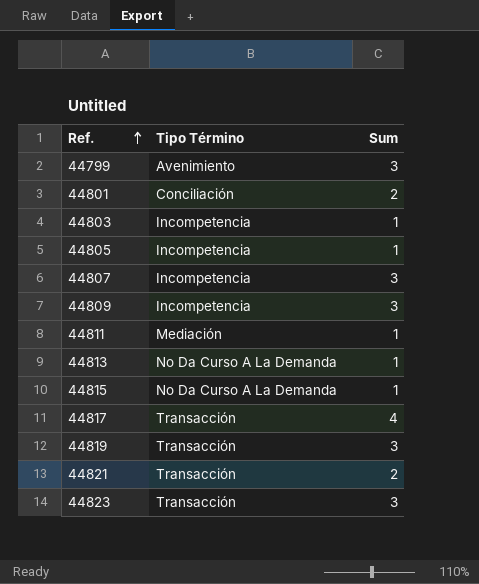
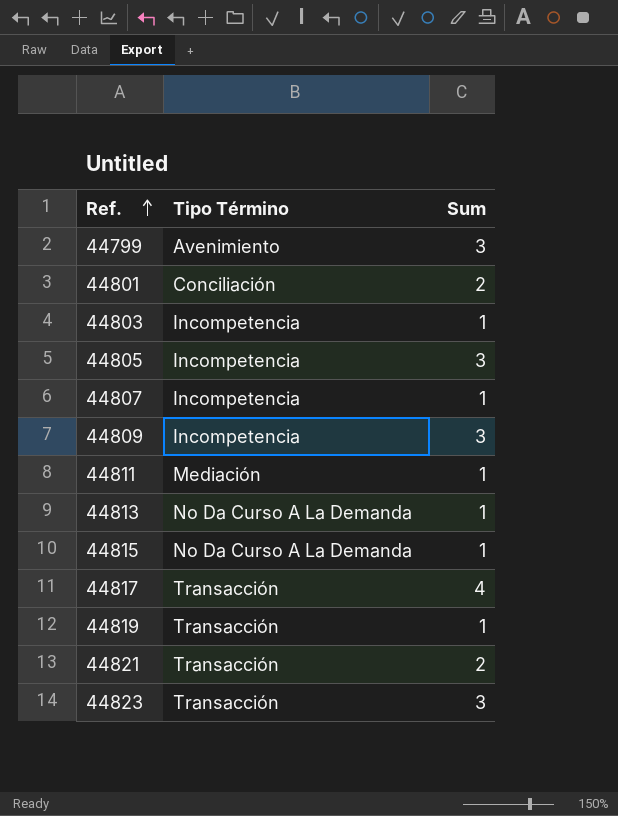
44805 | Sum: 1 -> 3
44807 | Sum: 3 -> 1
44819 | Sum: 3 -> 1

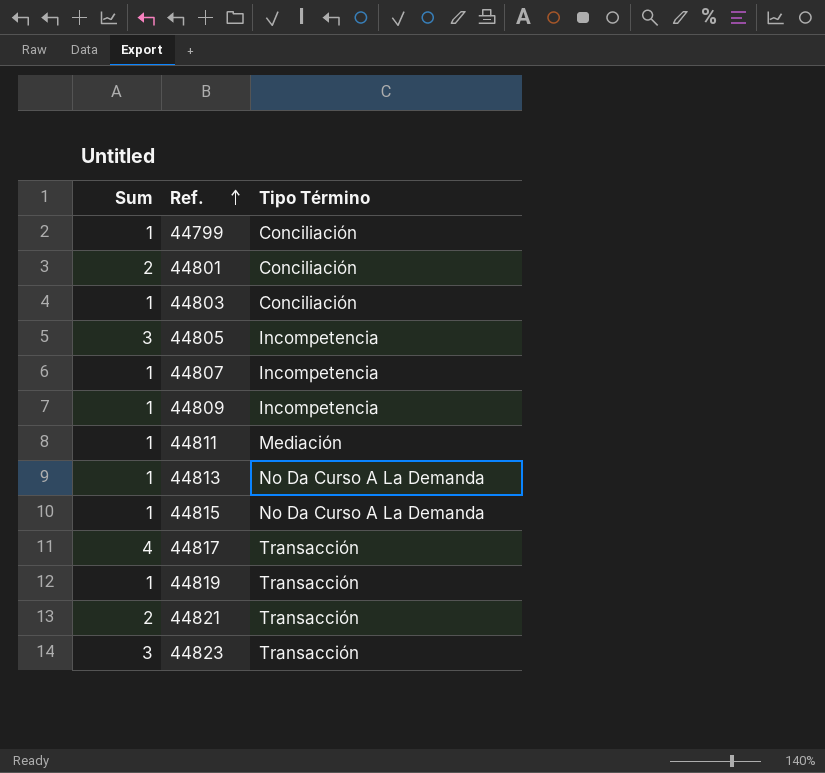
column Sum | position: 3 -> 1
44799 | Sum: 3 -> 1
44799 | Tipo Término: Avenimiento -> Conciliación
44803 | Tipo Término: Incompetencia -> Conciliación
44809 | Sum: 3 -> 1

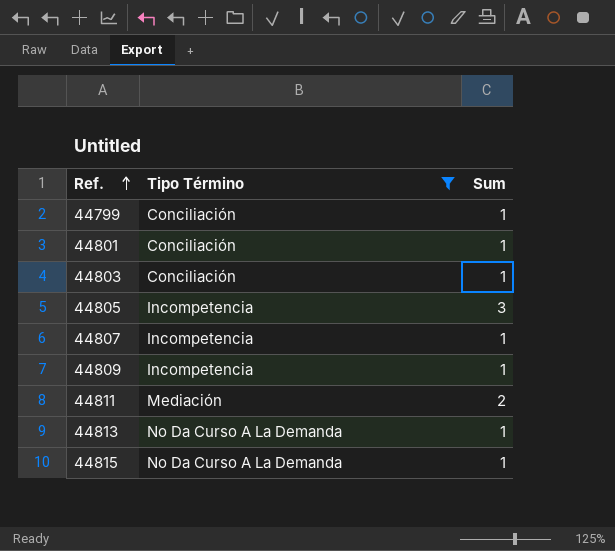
filter: none -> Tipo Término != Transacción
column Sum | position: 1 -> 3
44801 | Sum: 2 -> 1
44811 | Sum: 1 -> 2

